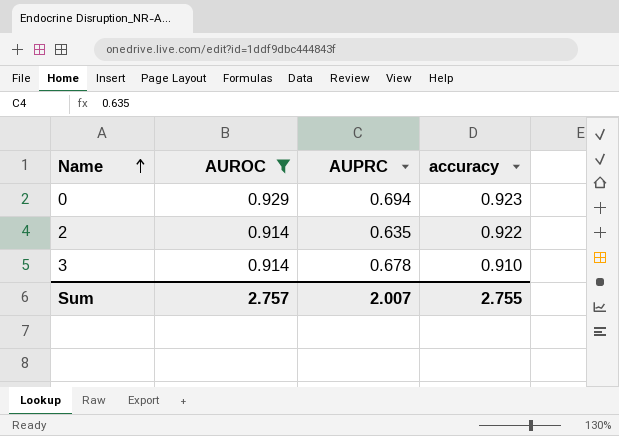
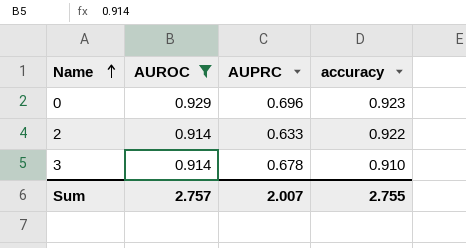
0 | AUPRC: 0.694 -> 0.696
2 | AUPRC: 0.635 -> 0.633

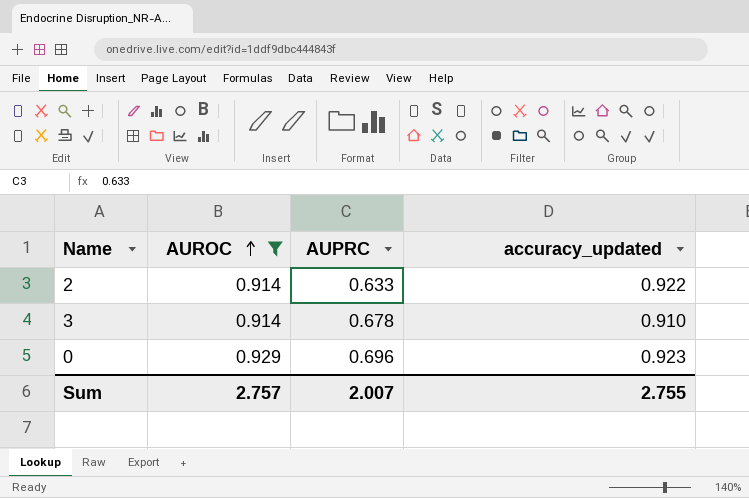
row order: Name ascending -> AUROC ascending
column name: accuracy -> accuracy_updated

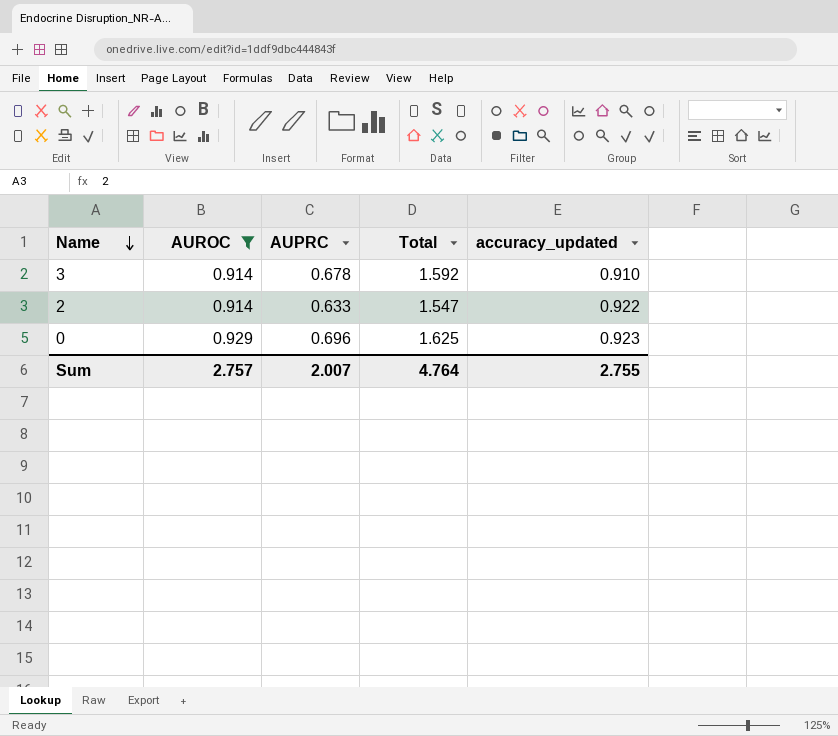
row order: AUROC ascending -> Name descending
column Total | formula: none -> [AUROC] + [AUPRC]

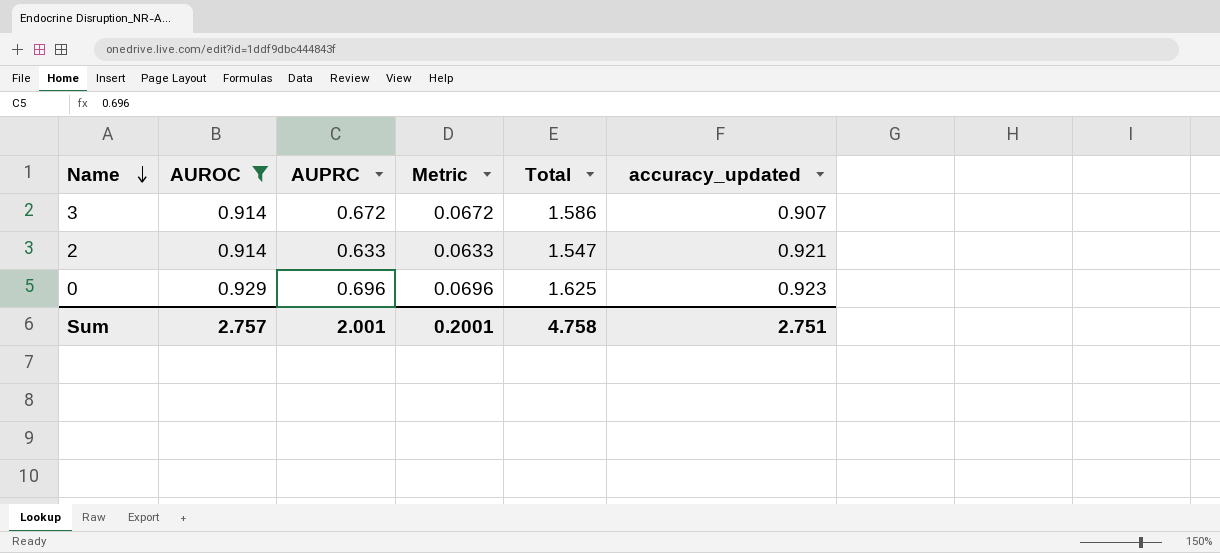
column Metric | formula: none -> [AUPRC] * 0.1
3 | AUPRC: 0.678 -> 0.672
3 | Total: 1.592 -> 1.586
3 | accuracy_updated: 0.910 -> 0.907
2 | accuracy_updated: 0.922 -> 0.921
Sum | AUPRC: 2.007 -> 2.001
Sum | Total: 4.764 -> 4.758
Sum | accuracy_updated: 2.755 -> 2.751

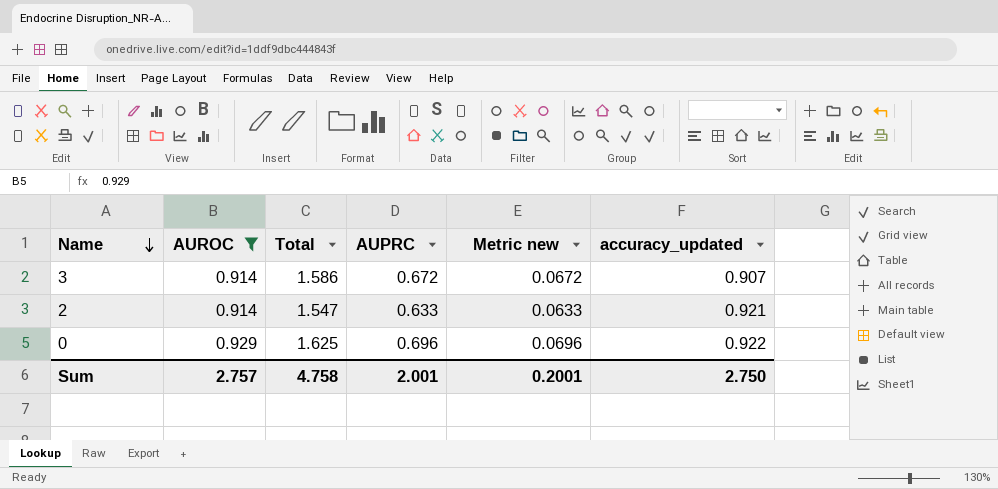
column Total | position: 5 -> 3
column name: Metric -> Metric new
0 | accuracy_updated: 0.923 -> 0.922
Sum | accuracy_updated: 2.751 -> 2.750

